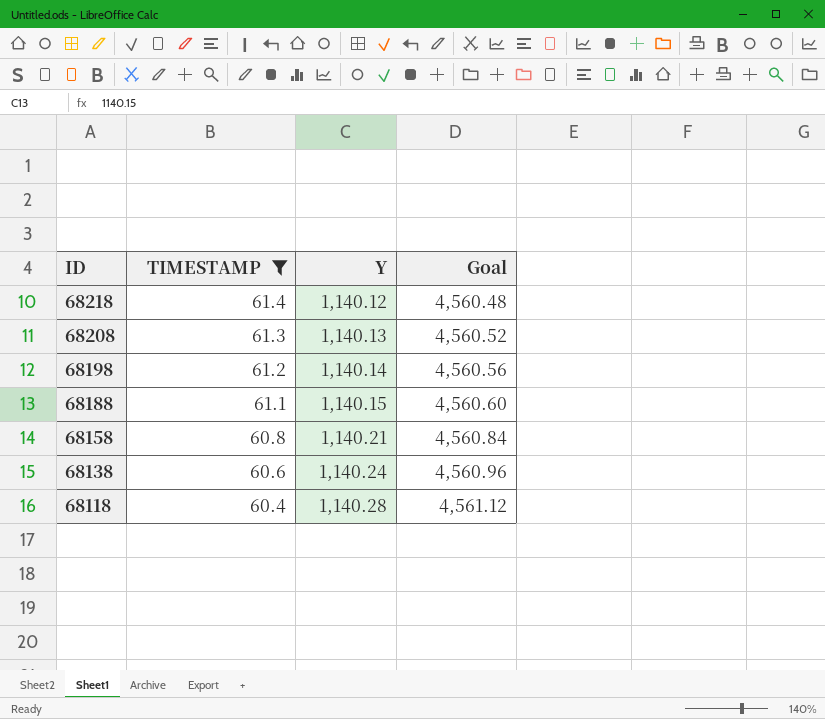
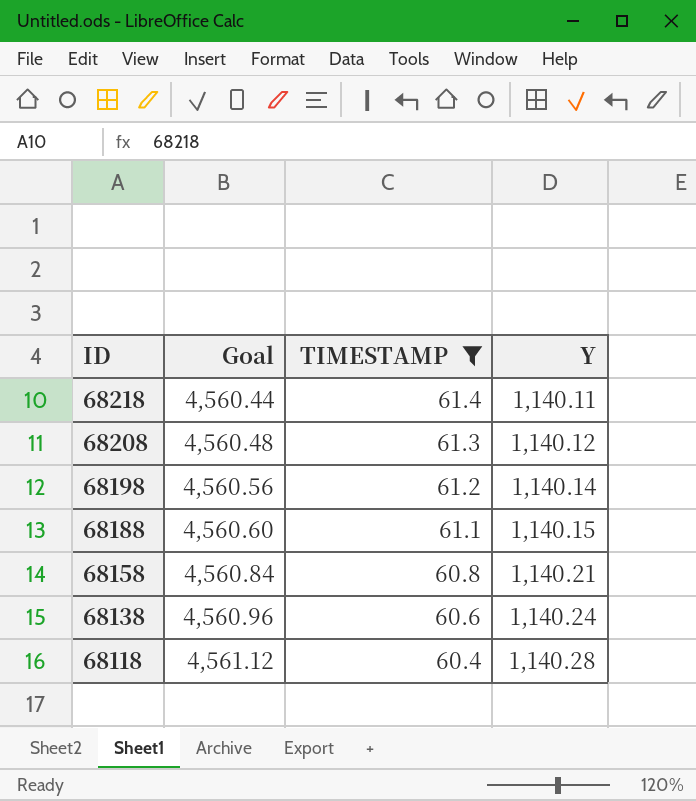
column Goal | position: 4 -> 2
68218 | Goal: 4,560.48 -> 4,560.44
68218 | Y: 1,140.12 -> 1,140.11
68208 | Goal: 4,560.52 -> 4,560.48
68208 | Y: 1,140.13 -> 1,140.12

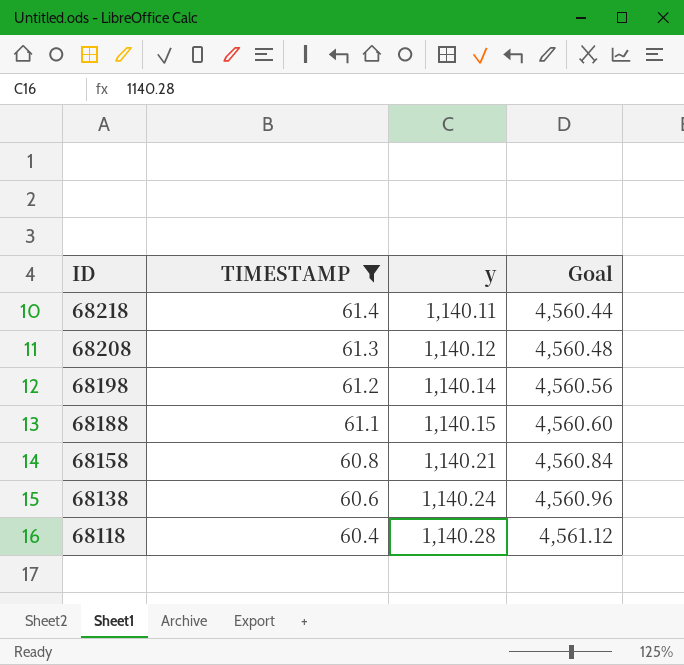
column name: Y -> y
column Goal | position: 2 -> 4

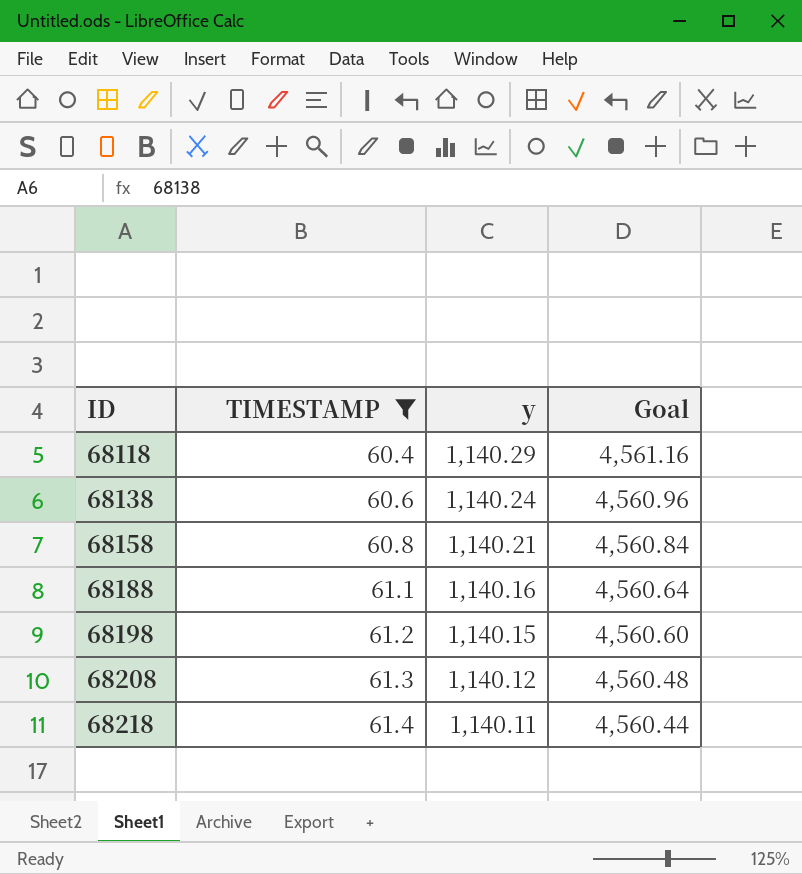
row order: ID descending -> ID ascending
68118 | y: 1,140.28 -> 1,140.29
68118 | Goal: 4,561.12 -> 4,561.16
68188 | y: 1,140.15 -> 1,140.16
68188 | Goal: 4,560.60 -> 4,560.64
68198 | y: 1,140.14 -> 1,140.15
68198 | Goal: 4,560.56 -> 4,560.60

